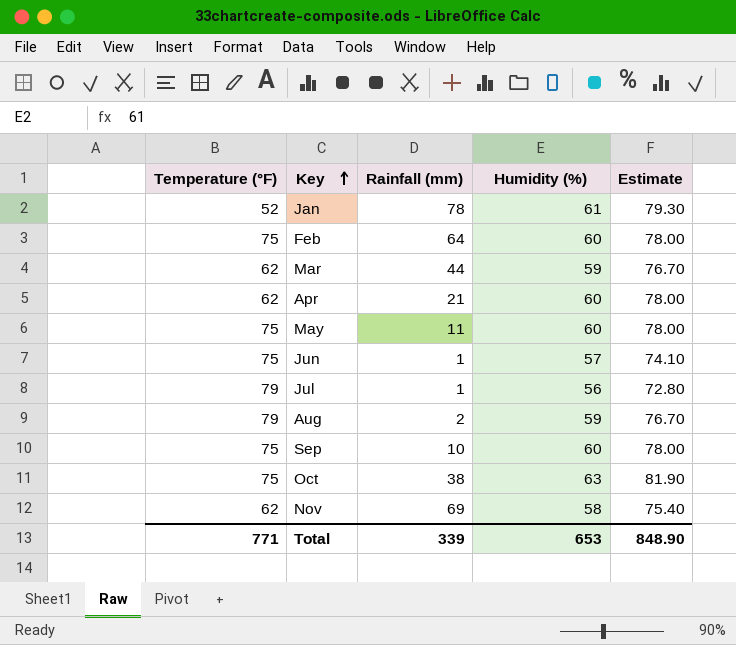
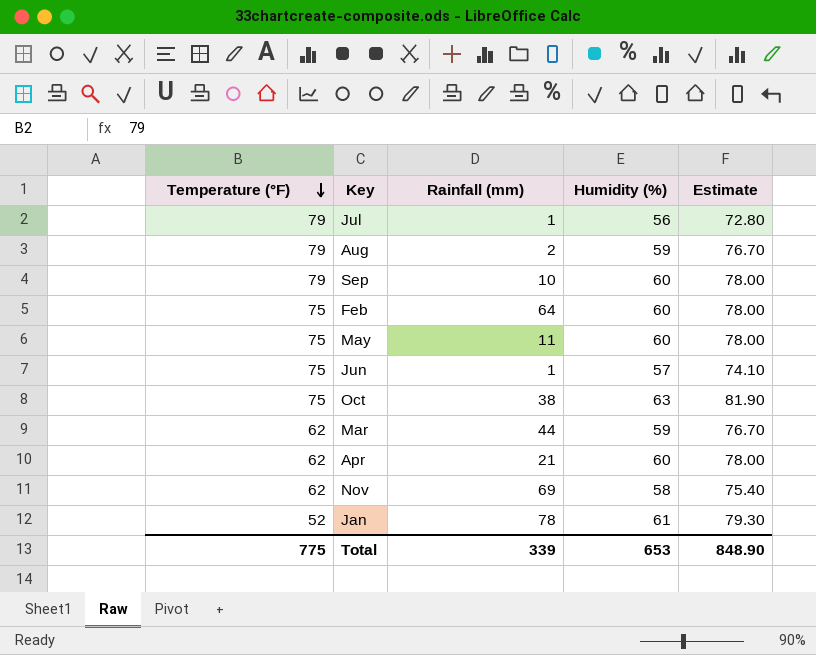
row order: Key ascending -> Temperature (°F) descending
Sep | Temperature (°F): 75 -> 79
Total | Temperature (°F): 771 -> 775

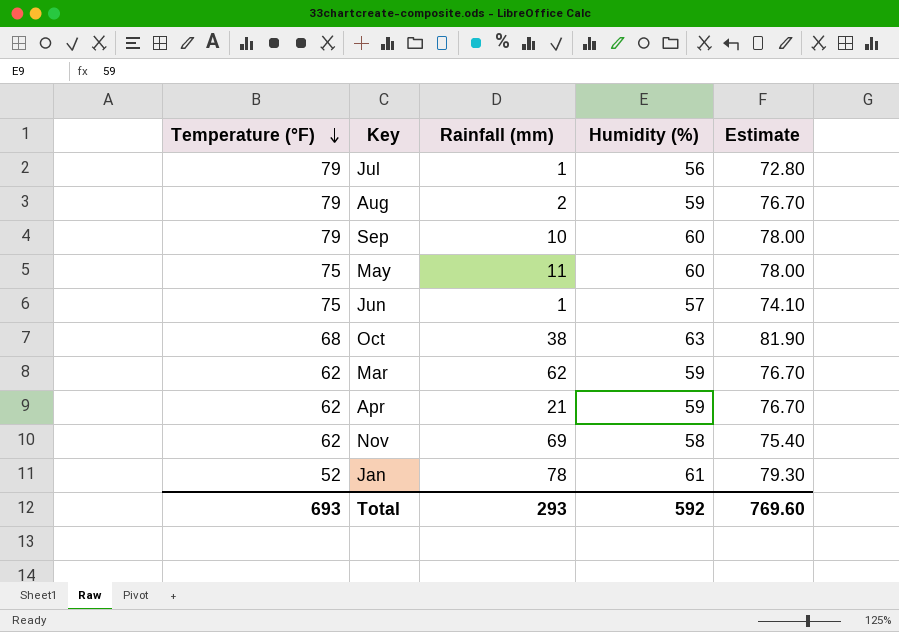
row Feb: 75 | 64 | 60 | 78.00 -> none
Oct | Temperature (°F): 75 -> 68
Mar | Rainfall (mm): 44 -> 62
Apr | Humidity (%): 60 -> 59
Apr | Estimate: 78.00 -> 76.70
Total | Temperature (°F): 775 -> 693
Total | Rainfall (mm): 339 -> 293
Total | Humidity (%): 653 -> 592
Total | Estimate: 848.90 -> 769.60

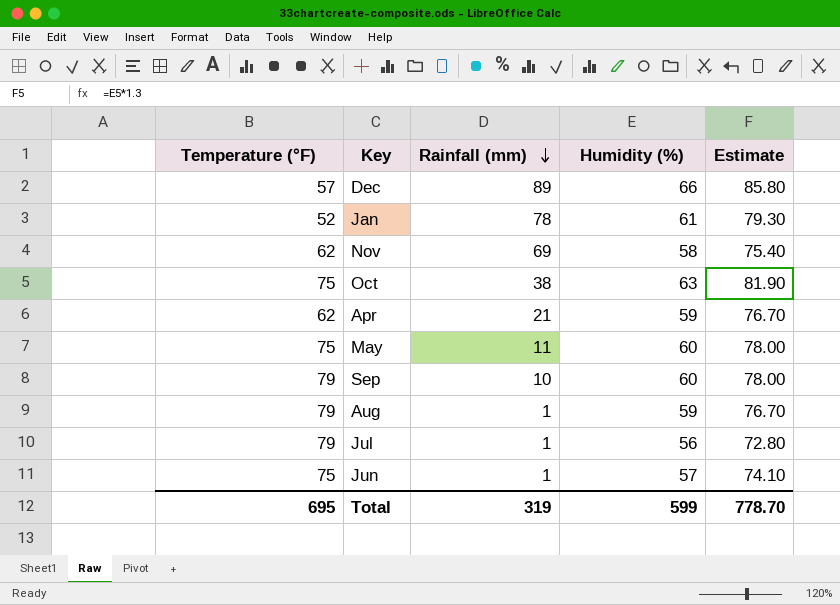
row order: Temperature (°F) descending -> Rainfall (mm) descending
row Mar: 62 | 62 | 59 | 76.70 -> none
row Dec: none -> 57 | 89 | 66 | 85.80
Oct | Temperature (°F): 68 -> 75
Aug | Rainfall (mm): 2 -> 1
Total | Temperature (°F): 693 -> 695
Total | Rainfall (mm): 293 -> 319
Total | Humidity (%): 592 -> 599
Total | Estimate: 769.60 -> 778.70

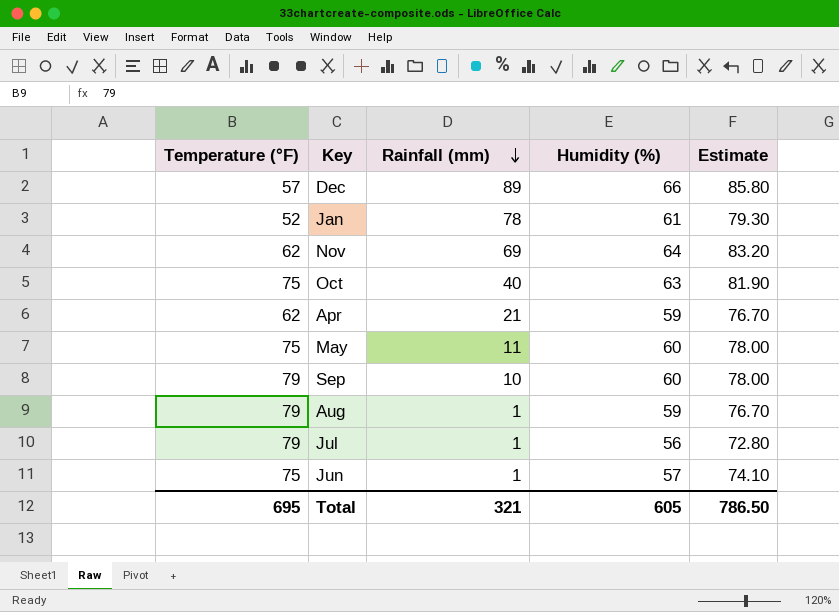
Nov | Humidity (%): 58 -> 64
Nov | Estimate: 75.40 -> 83.20
Oct | Rainfall (mm): 38 -> 40
Total | Rainfall (mm): 319 -> 321
Total | Humidity (%): 599 -> 605
Total | Estimate: 778.70 -> 786.50

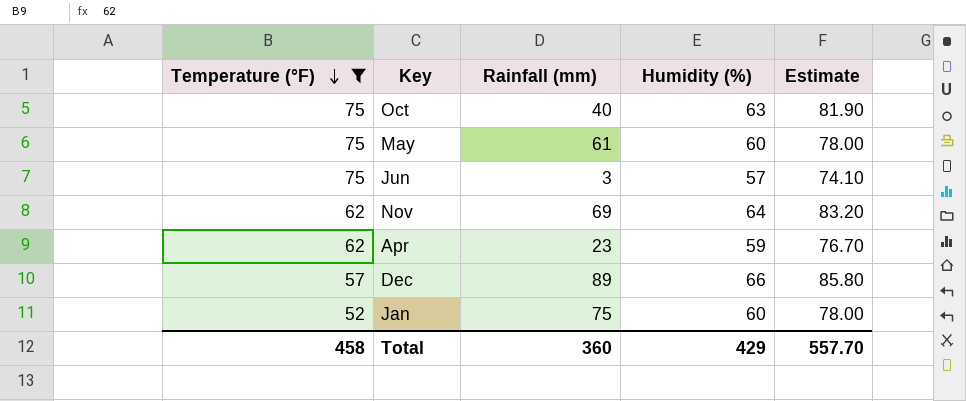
filter: none -> Temperature (°F) != 79
row order: Rainfall (mm) descending -> Temperature (°F) descending
May | Rainfall (mm): 11 -> 61
Jun | Rainfall (mm): 1 -> 3
Apr | Rainfall (mm): 21 -> 23
Jan | Rainfall (mm): 78 -> 75
Jan | Humidity (%): 61 -> 60
Jan | Estimate: 79.30 -> 78.00
Total | Temperature (°F): 695 -> 458
Total | Rainfall (mm): 321 -> 360
Total | Humidity (%): 605 -> 429
Total | Estimate: 786.50 -> 557.70

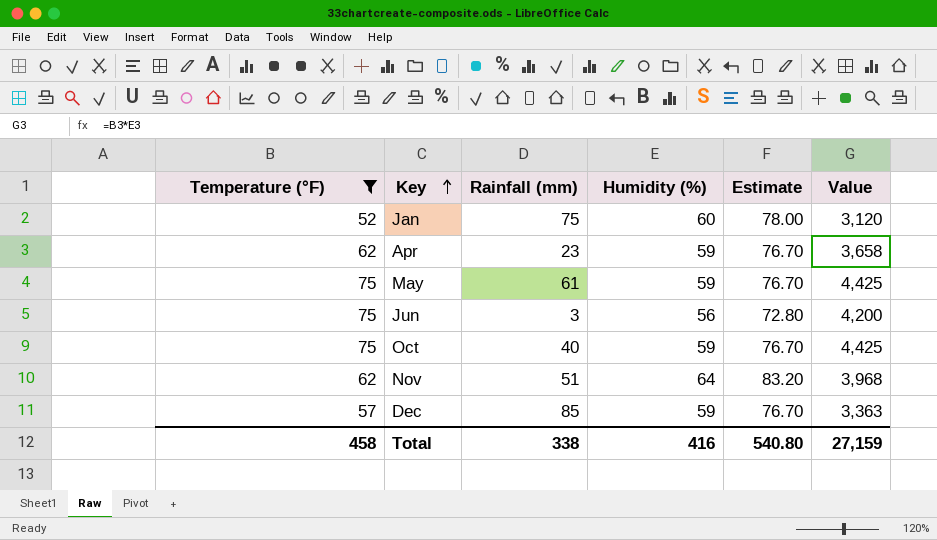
row order: Temperature (°F) descending -> Key ascending
column Value | formula: none -> [Temperature (°F)] * [Humidity (%)]
May | Humidity (%): 60 -> 59
May | Estimate: 78.00 -> 76.70
Jun | Humidity (%): 57 -> 56
Jun | Estimate: 74.10 -> 72.80
Oct | Humidity (%): 63 -> 59
Oct | Estimate: 81.90 -> 76.70
Nov | Rainfall (mm): 69 -> 51
Dec | Rainfall (mm): 89 -> 85
Dec | Humidity (%): 66 -> 59
Dec | Estimate: 85.80 -> 76.70
Total | Rainfall (mm): 360 -> 338
Total | Humidity (%): 429 -> 416
Total | Estimate: 557.70 -> 540.80

